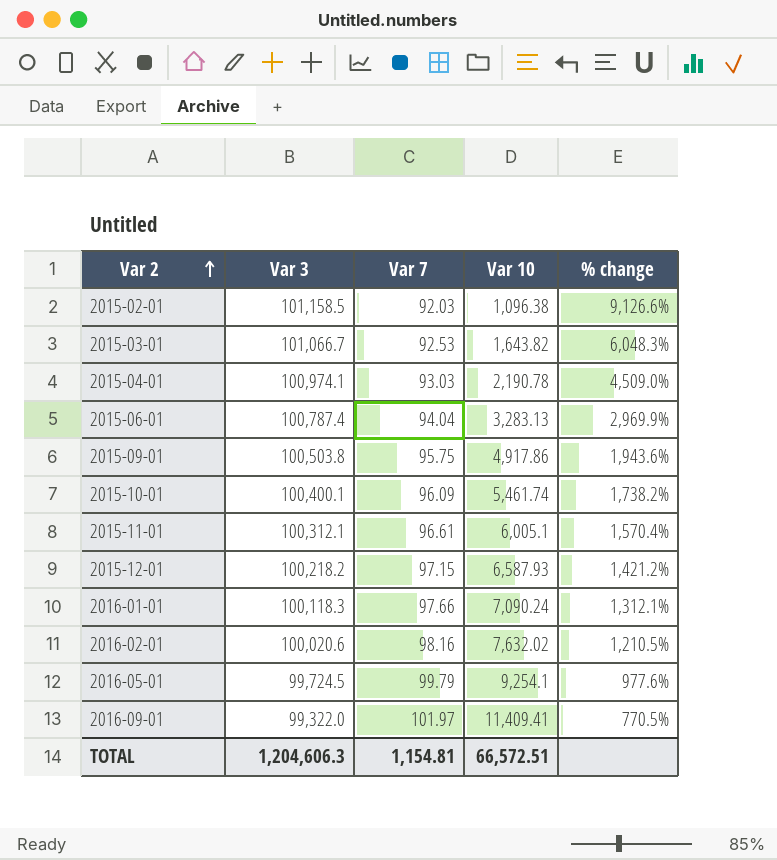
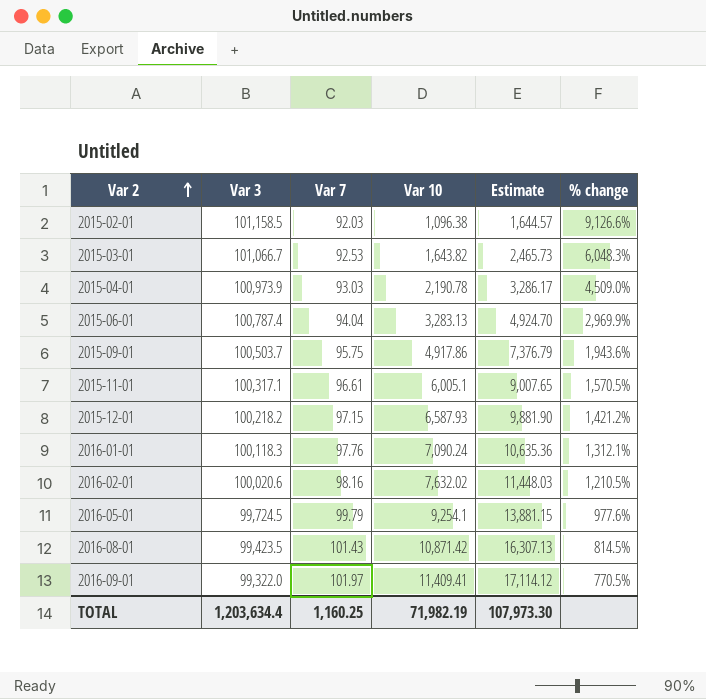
column Estimate | formula: none -> [Var 10] * 1.5
row 2015-10-01: 100,400.1 | 96.09 | 5,461.74 | 1,738.2% -> none
2015-04-01 | Var 3: 100,974.1 -> 100,973.9
2015-09-01 | Var 3: 100,503.8 -> 100,503.7
2015-11-01 | Var 3: 100,312.1 -> 100,317.1
2015-11-01 | % change: 1,570.4% -> 1,570.5%
2016-01-01 | Var 7: 97.66 -> 97.76
row 2016-08-01: none -> 99,423.5 | 101.43 | 10,871.42 | 16,307.13 | 814.5%
TOTAL | Var 3: 1,204,606.3 -> 1,203,634.4
TOTAL | Var 7: 1,154.81 -> 1,160.25
TOTAL | Var 10: 66,572.51 -> 71,982.19

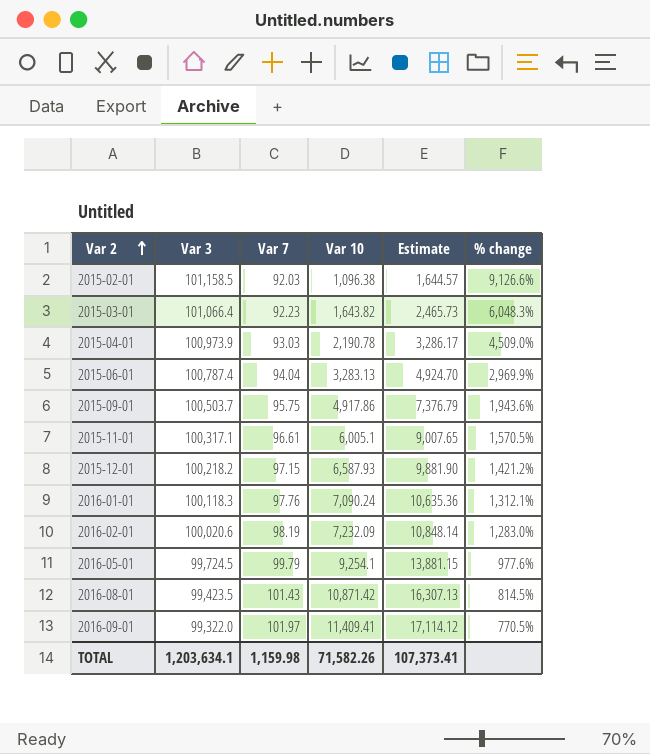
2015-03-01 | Var 3: 101,066.7 -> 101,066.4
2015-03-01 | Var 7: 92.53 -> 92.23
2016-02-01 | Var 7: 98.16 -> 98.19
2016-02-01 | Var 10: 7,632.02 -> 7,232.09
2016-02-01 | Estimate: 11,448.03 -> 10,848.14
2016-02-01 | % change: 1,210.5% -> 1,283.0%
TOTAL | Var 3: 1,203,634.4 -> 1,203,634.1
TOTAL | Var 7: 1,160.25 -> 1,159.98
TOTAL | Var 10: 71,982.19 -> 71,582.26
TOTAL | Estimate: 107,973.30 -> 107,373.41

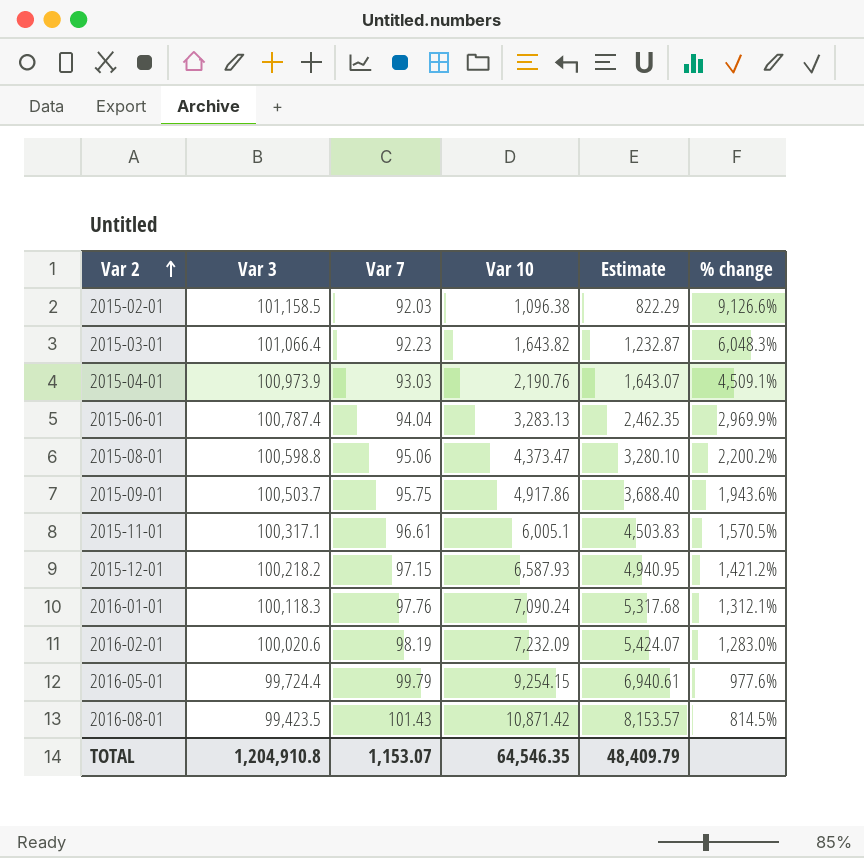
column Estimate | formula: [Var 10] * 1.5 -> [Var 10] * 0.75
row 2016-09-01: 99,322.0 | 101.97 | 11,409.41 | 17,114.12 | 770.5% -> none
2015-04-01 | Var 10: 2,190.78 -> 2,190.76
2015-04-01 | % change: 4,509.0% -> 4,509.1%
row 2015-08-01: none -> 100,598.8 | 95.06 | 4,373.47 | 3,280.10 | 2,200.2%
2016-05-01 | Var 3: 99,724.5 -> 99,724.4
2016-05-01 | Var 10: 9,254.1 -> 9,254.15
TOTAL | Var 3: 1,203,634.1 -> 1,204,910.8
TOTAL | Var 7: 1,159.98 -> 1,153.07
TOTAL | Var 10: 71,582.26 -> 64,546.35
TOTAL | Estimate: 107,373.41 -> 48,409.79

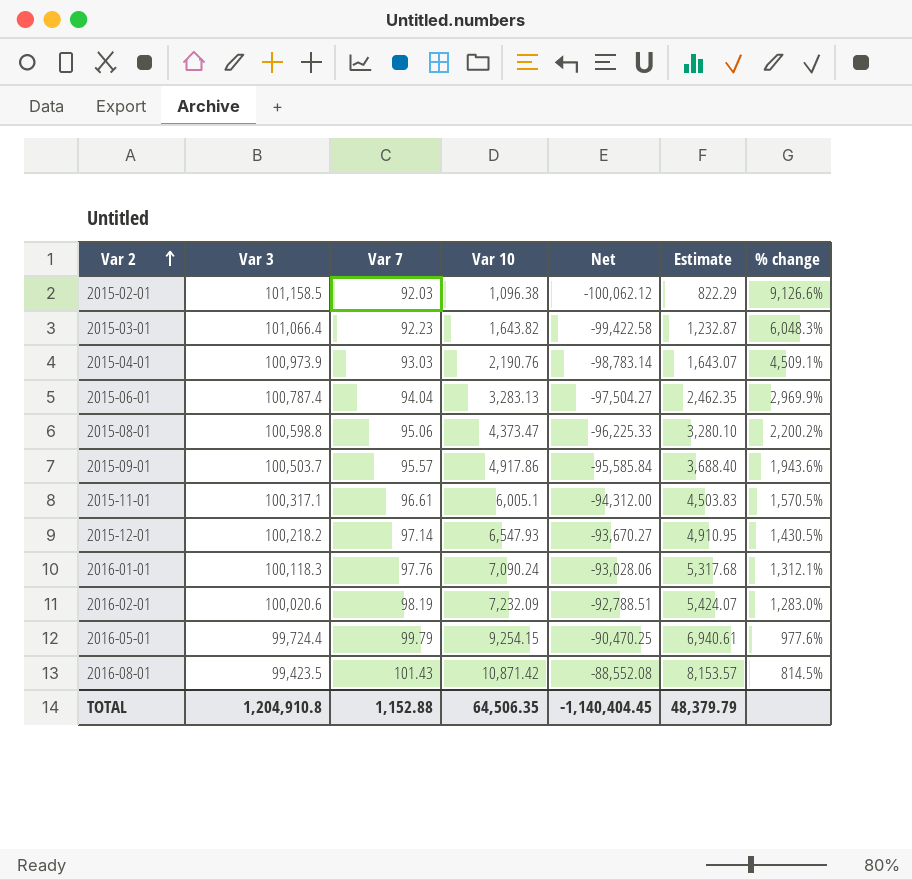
column Net | formula: none -> [Var 10] - [Var 3]
2015-09-01 | Var 7: 95.75 -> 95.57
2015-12-01 | Var 7: 97.15 -> 97.14
2015-12-01 | Var 10: 6,587.93 -> 6,547.93
2015-12-01 | Estimate: 4,940.95 -> 4,910.95
2015-12-01 | % change: 1,421.2% -> 1,430.5%
TOTAL | Var 7: 1,153.07 -> 1,152.88
TOTAL | Var 10: 64,546.35 -> 64,506.35
TOTAL | Estimate: 48,409.79 -> 48,379.79

